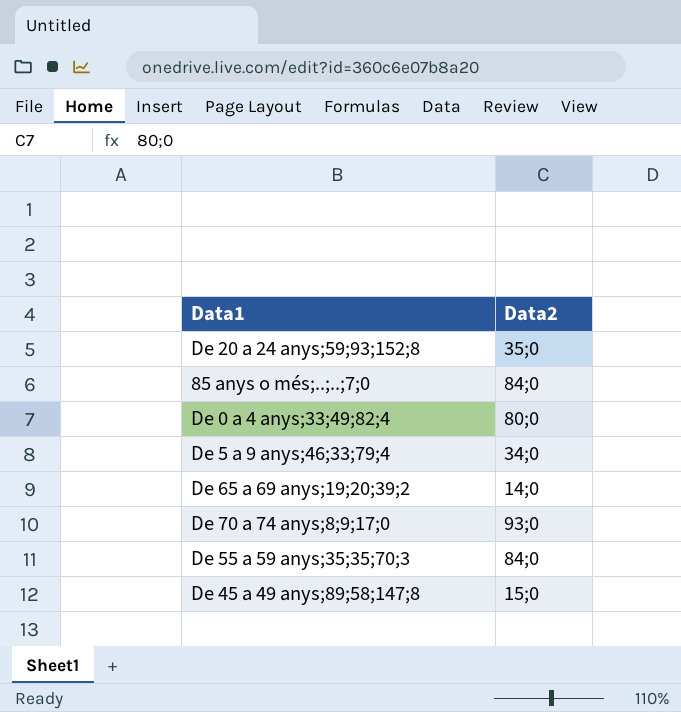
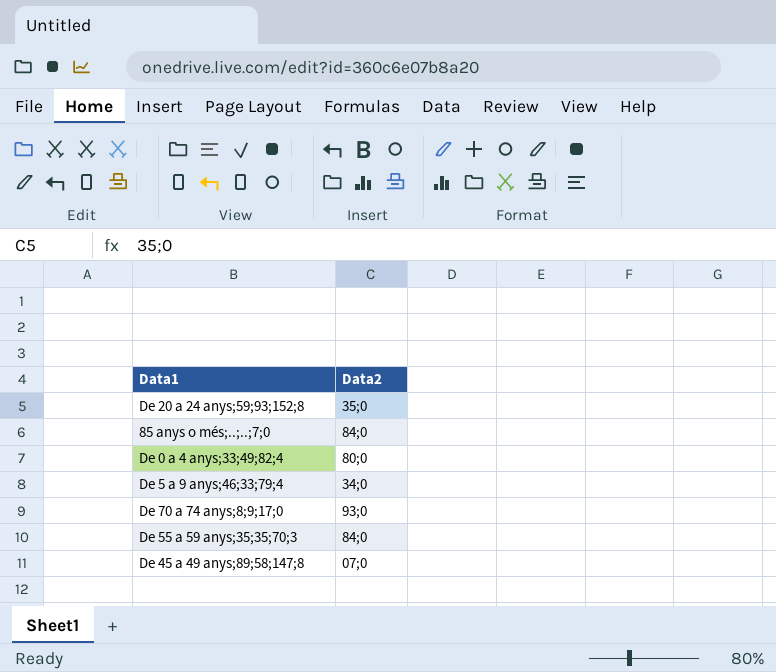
row De 65 a 69 anys;19;20;39;2: 14;0 -> none
De 45 a 49 anys;89;58;147;8 | Data2: 15;0 -> 07;0

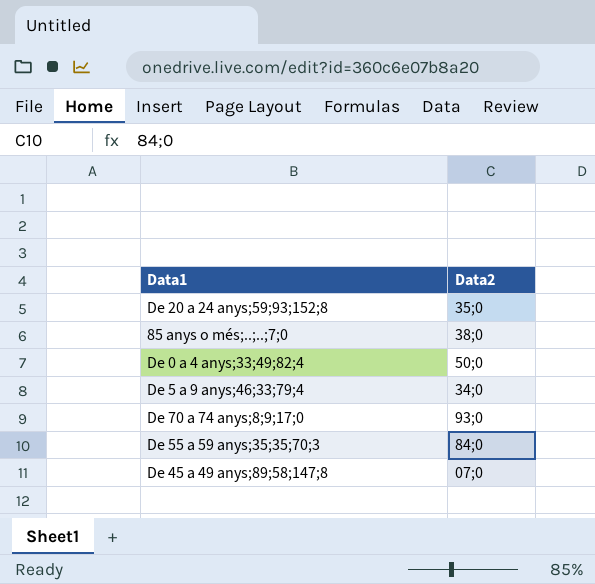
85 anys o més;..;..;7;0 | Data2: 84;0 -> 38;0
De 0 a 4 anys;33;49;82;4 | Data2: 80;0 -> 50;0

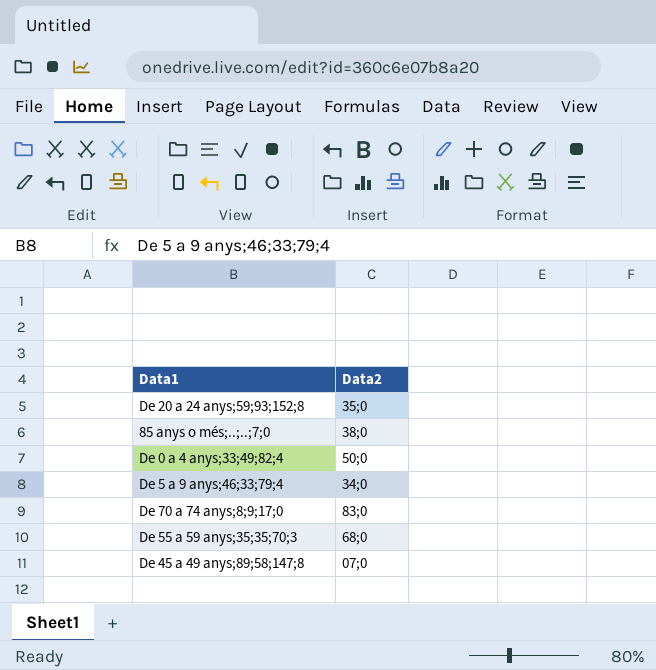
De 70 a 74 anys;8;9;17;0 | Data2: 93;0 -> 83;0
De 55 a 59 anys;35;35;70;3 | Data2: 84;0 -> 68;0

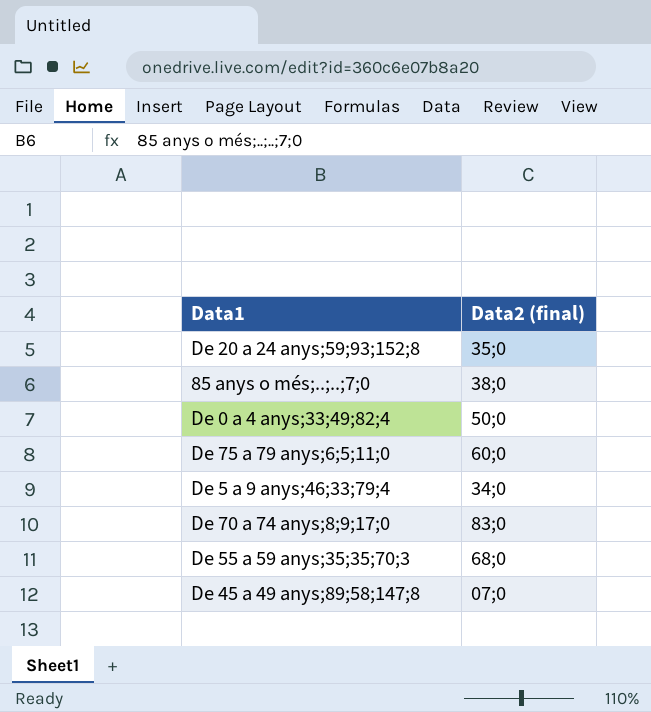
column name: Data2 -> Data2 (final)
row De 75 a 79 anys;6;5;11;0: none -> 60;0

